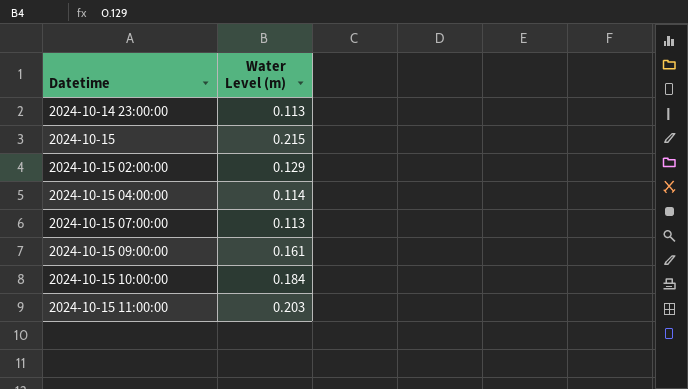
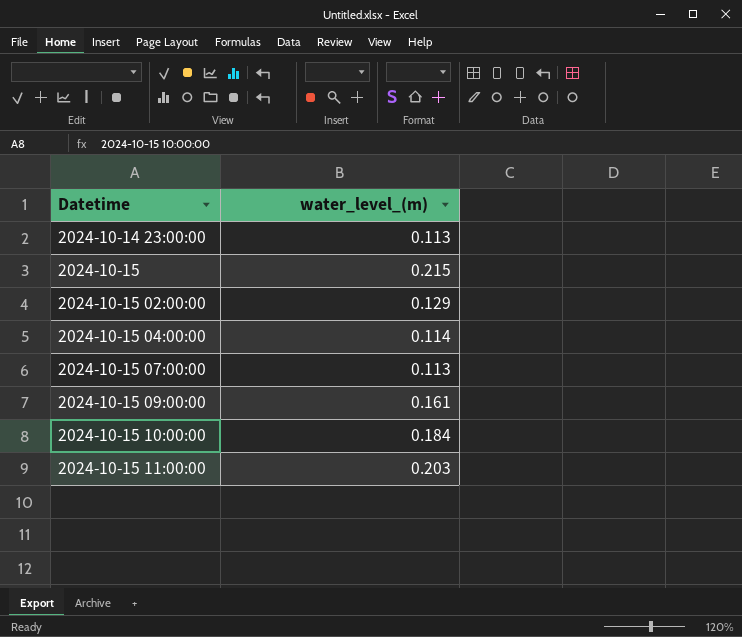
column name: Water Level (m) -> water_level_(m)

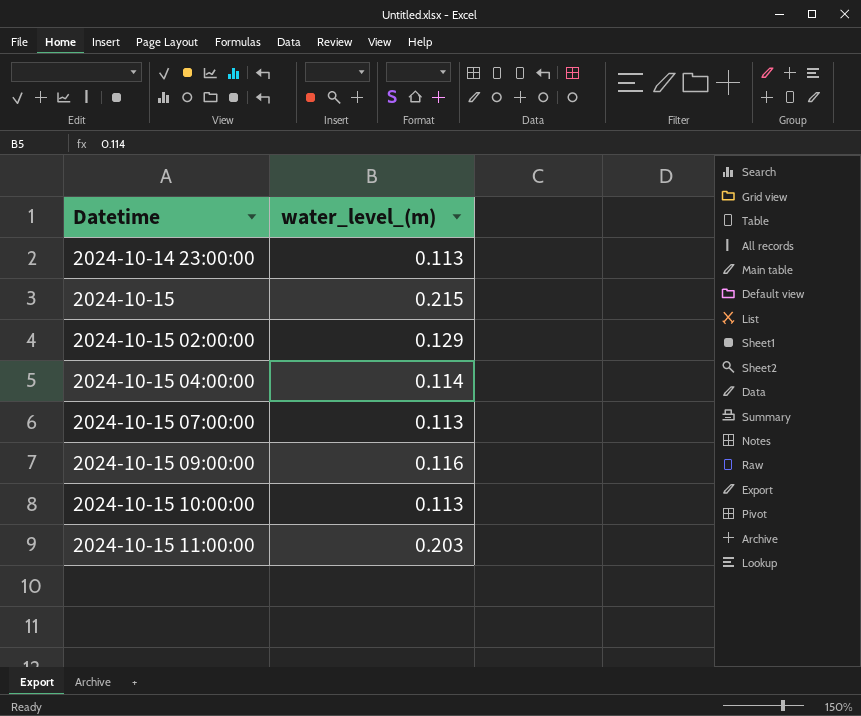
2024-10-15 09:00:00 | water_level_(m): 0.161 -> 0.116
2024-10-15 10:00:00 | water_level_(m): 0.184 -> 0.113

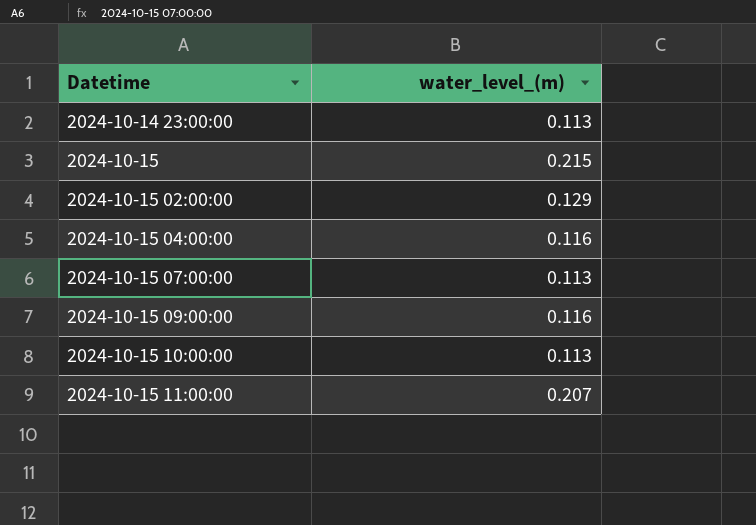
2024-10-15 04:00:00 | water_level_(m): 0.114 -> 0.116
2024-10-15 11:00:00 | water_level_(m): 0.203 -> 0.207

